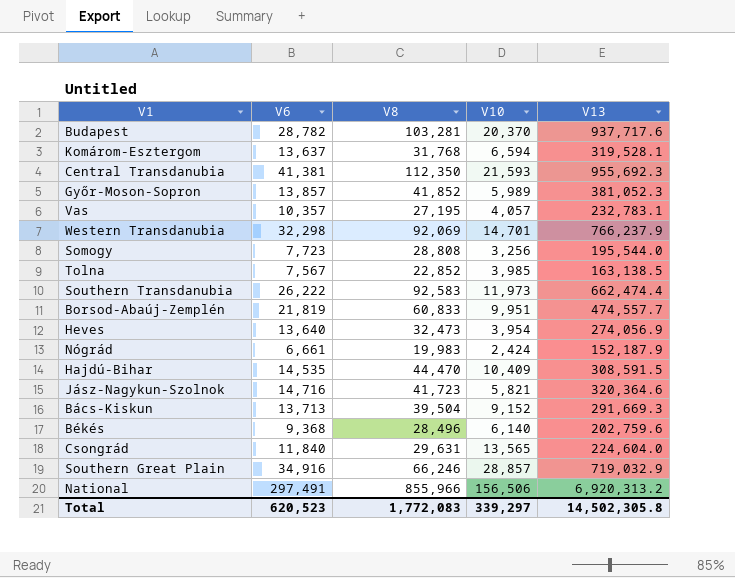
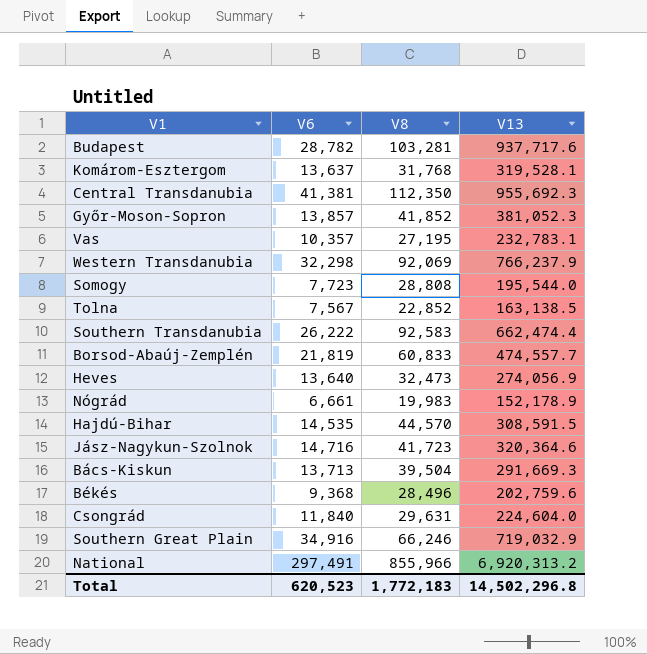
column V10 | position: 4 -> none
Nógrád | V13: 152,187.9 -> 152,178.9
Hajdú-Bihar | V8: 44,470 -> 44,570
Total | V8: 1,772,083 -> 1,772,183
Total | V13: 14,502,305.8 -> 14,502,296.8

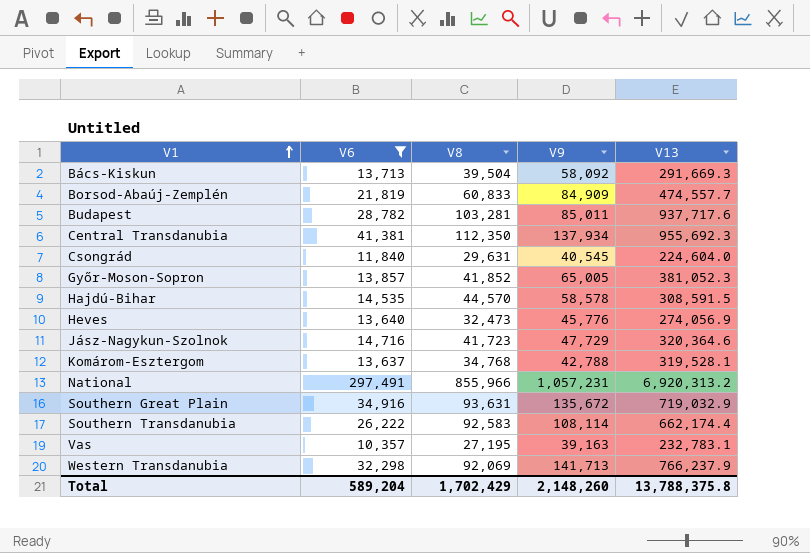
filter: none -> V6 >= 10,357
row order: none -> V1 ascending
column V9 | position: none -> 4
Komárom-Esztergom | V8: 31,768 -> 34,768
Southern Great Plain | V8: 66,246 -> 93,631
Southern Transdanubia | V13: 662,474.4 -> 662,174.4
Total | V6: 620,523 -> 589,204
Total | V8: 1,772,183 -> 1,702,429
Total | V13: 14,502,296.8 -> 13,788,375.8

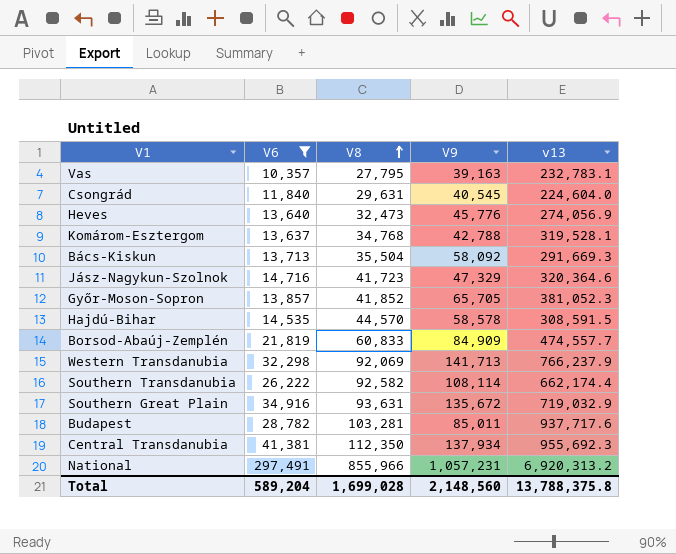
row order: V1 ascending -> V8 ascending
column name: V13 -> v13
Vas | V8: 27,195 -> 27,795
Bács-Kiskun | V8: 39,504 -> 35,504
Jász-Nagykun-Szolnok | V9: 47,729 -> 47,329
Győr-Moson-Sopron | V9: 65,005 -> 65,705
Southern Transdanubia | V8: 92,583 -> 92,582
Total | V8: 1,702,429 -> 1,699,028
Total | V9: 2,148,260 -> 2,148,560

